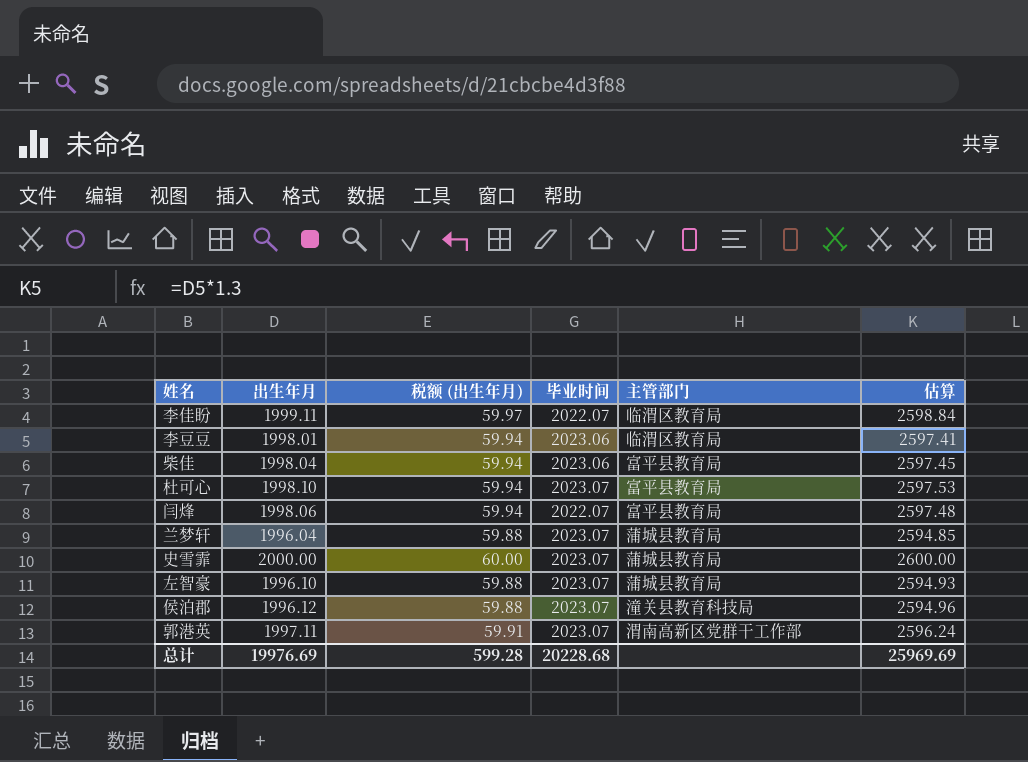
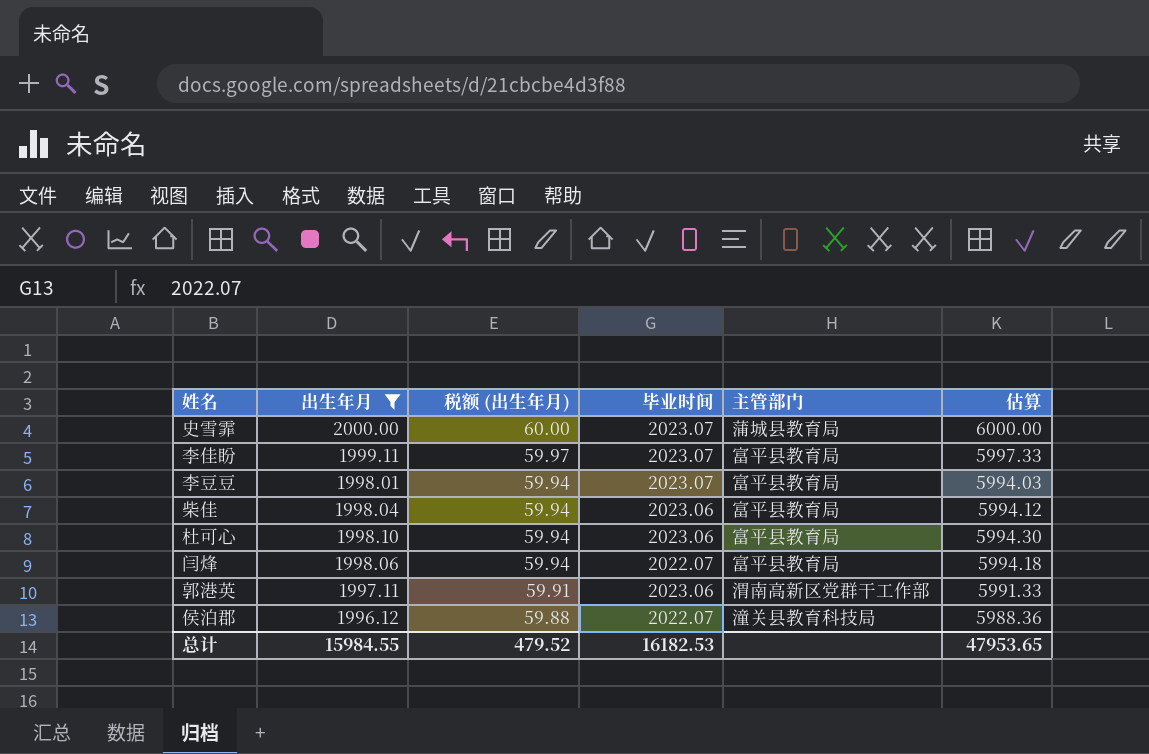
filter: none -> 出生年月 >= 1996.12
row order: none -> 税额 (出生年月) descending
column 估算 | formula: [出生年月] * 1.3 -> [出生年月] * 3
李佳盼 | 毕业时间: 2022.07 -> 2023.07
李佳盼 | 主管部门: 临渭区教育局 -> 富平县教育局
李豆豆 | 毕业时间: 2023.06 -> 2023.07
李豆豆 | 主管部门: 临渭区教育局 -> 富平县教育局
杜可心 | 毕业时间: 2023.07 -> 2023.06
郭港英 | 毕业时间: 2023.07 -> 2023.06
侯泊郡 | 毕业时间: 2023.07 -> 2022.07
总计 | 出生年月: 19976.69 -> 15984.55
总计 | 税额 (出生年月): 599.28 -> 479.52
总计 | 毕业时间: 20228.68 -> 16182.53
总计 | 估算: 25969.69 -> 47953.65

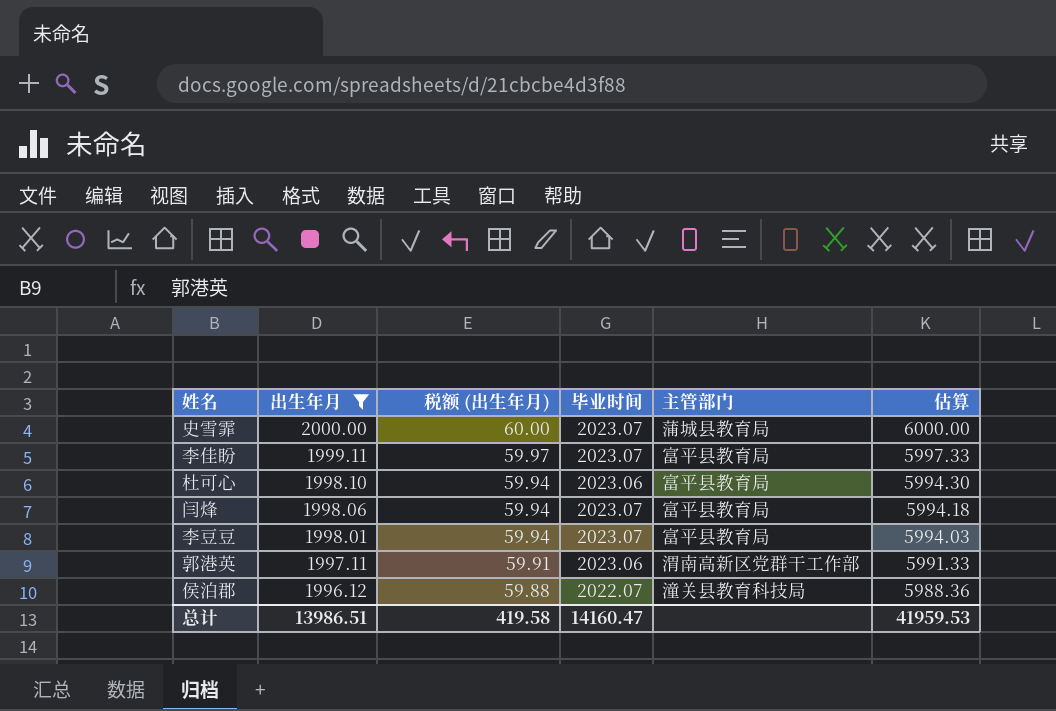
row order: 税额 (出生年月) descending -> 出生年月 descending
row 柴佳: 1998.04 | 59.94 | 2023.06 | 富平县教育局 | 5994.12 -> none
闫烽 | 毕业时间: 2022.07 -> 2023.07
总计 | 出生年月: 15984.55 -> 13986.51
总计 | 税额 (出生年月): 479.52 -> 419.58
总计 | 毕业时间: 16182.53 -> 14160.47
总计 | 估算: 47953.65 -> 41959.53

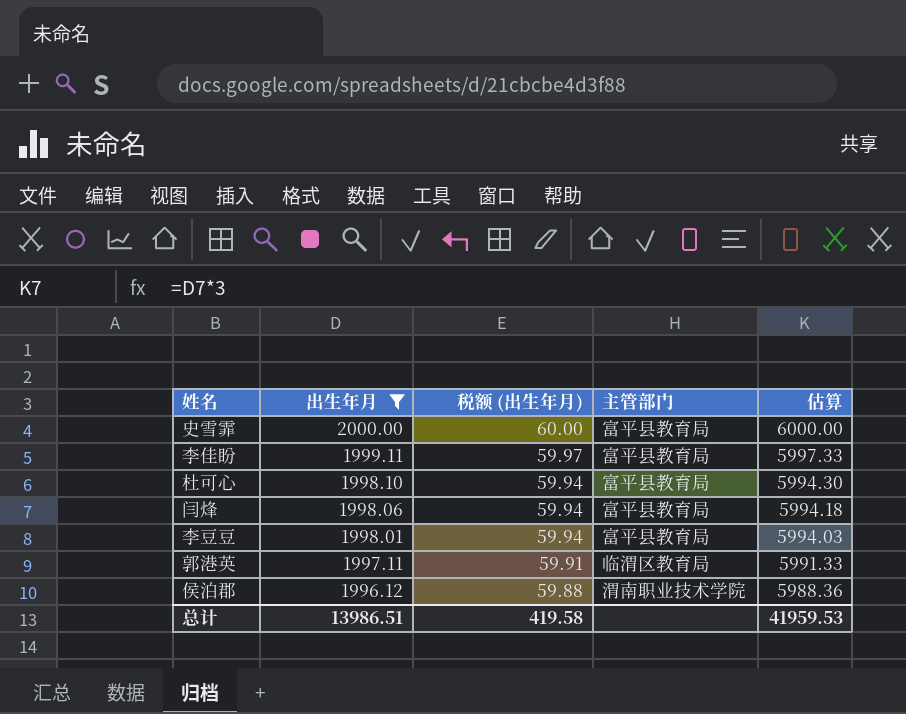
column 毕业时间 | position: 4 -> none
史雪霏 | 主管部门: 蒲城县教育局 -> 富平县教育局
郭港英 | 主管部门: 渭南高新区党群干工作部 -> 临渭区教育局
侯泊郡 | 主管部门: 潼关县教育科技局 -> 渭南职业技术学院

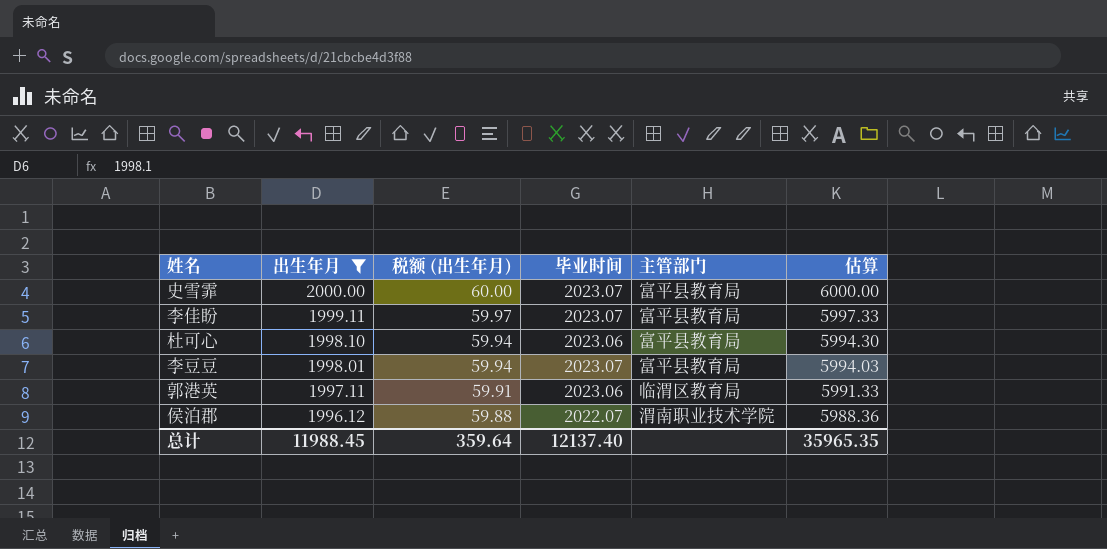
column 毕业时间 | position: none -> 4
row 闫烽: 1998.06 | 59.94 | 富平县教育局 | 5994.18 -> none
总计 | 出生年月: 13986.51 -> 11988.45
总计 | 税额 (出生年月): 419.58 -> 359.64
总计 | 估算: 41959.53 -> 35965.35

